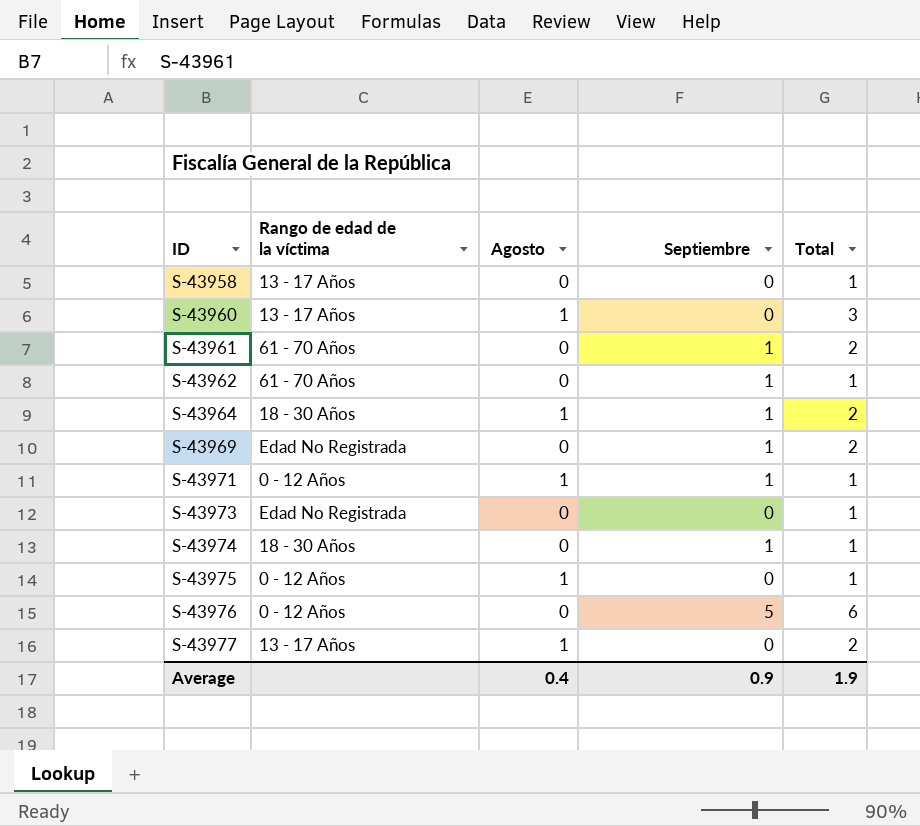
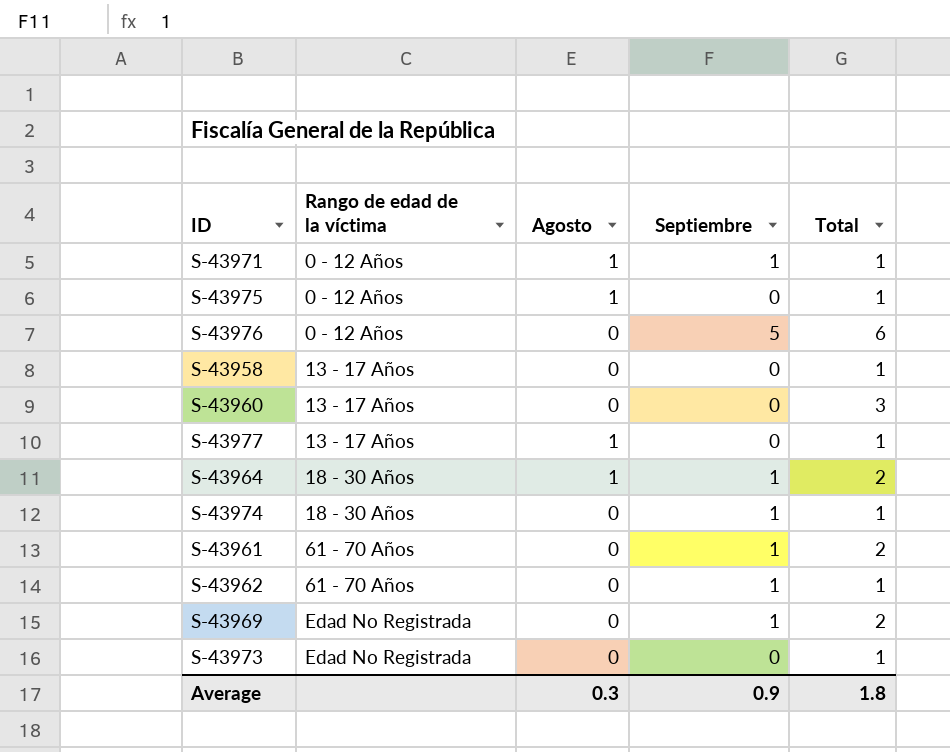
row order: ID ascending -> Rango de edad de la víctima ascending
S-43960 | Agosto: 1 -> 0
S-43977 | Total: 2 -> 1
Average | Agosto: 0.4 -> 0.3
Average | Total: 1.9 -> 1.8

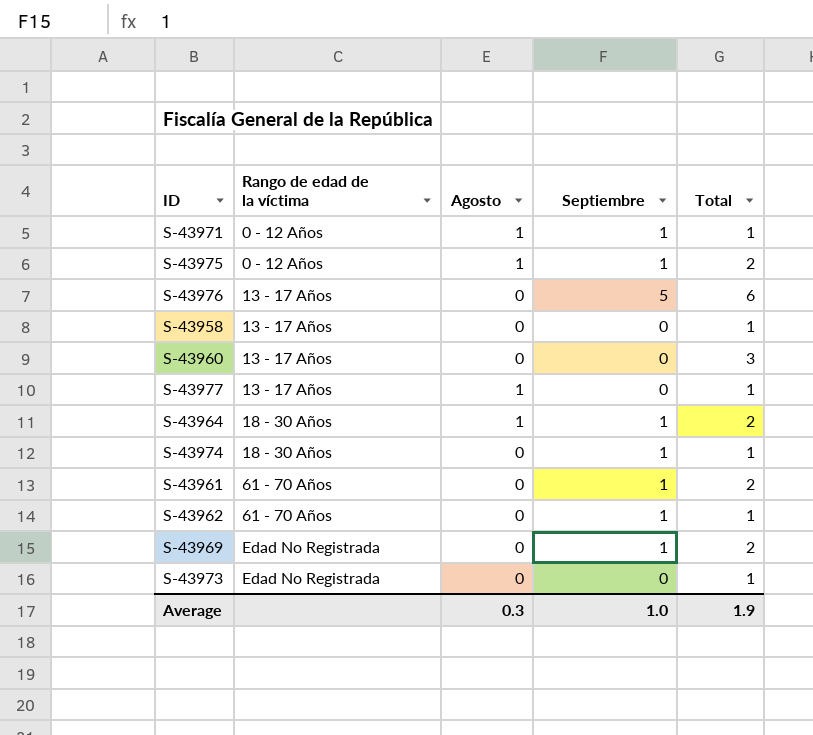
S-43975 | Septiembre: 0 -> 1
S-43975 | Total: 1 -> 2
S-43976 | Rango de edad de la víctima: 0 - 12 Años -> 13 - 17 Años
Average | Septiembre: 0.9 -> 1.0
Average | Total: 1.8 -> 1.9

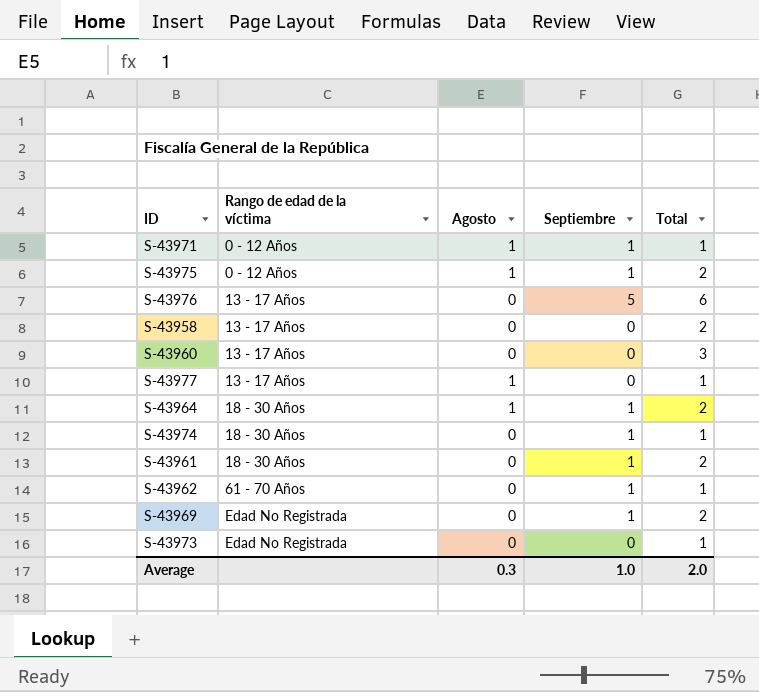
S-43958 | Total: 1 -> 2
S-43961 | Rango de edad de la víctima: 61 - 70 Años -> 18 - 30 Años
Average | Total: 1.9 -> 2.0

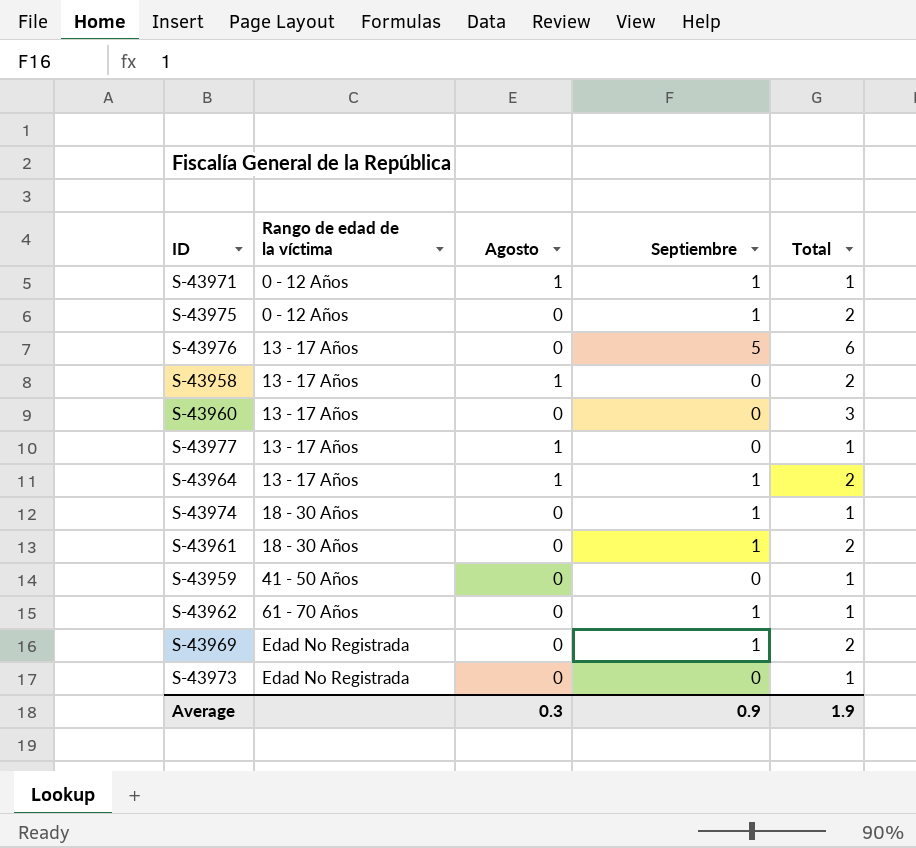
S-43975 | Agosto: 1 -> 0
S-43958 | Agosto: 0 -> 1
S-43964 | Rango de edad de la víctima: 18 - 30 Años -> 13 - 17 Años
row S-43959: none -> 41 - 50 Años | 0 | 0 | 1
Average | Septiembre: 1.0 -> 0.9
Average | Total: 2.0 -> 1.9

